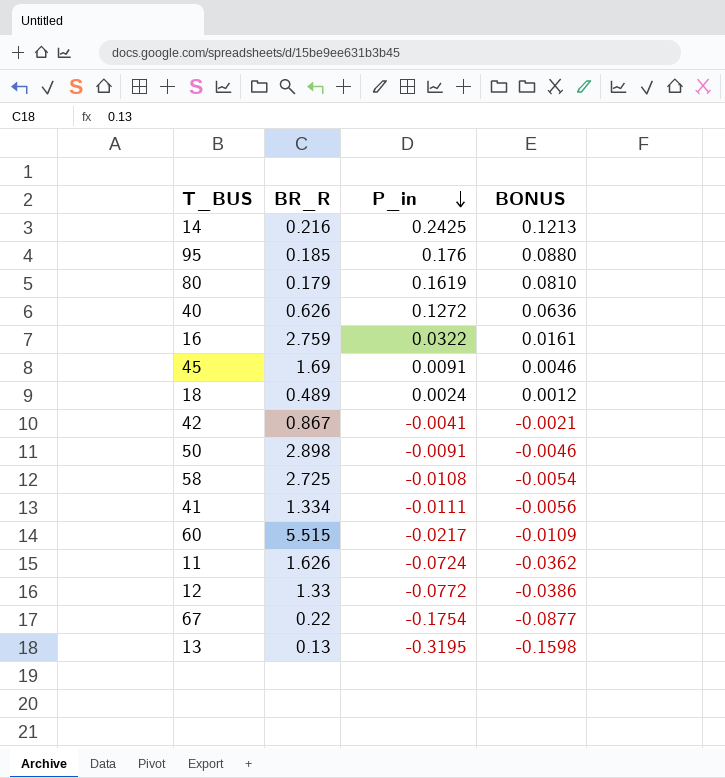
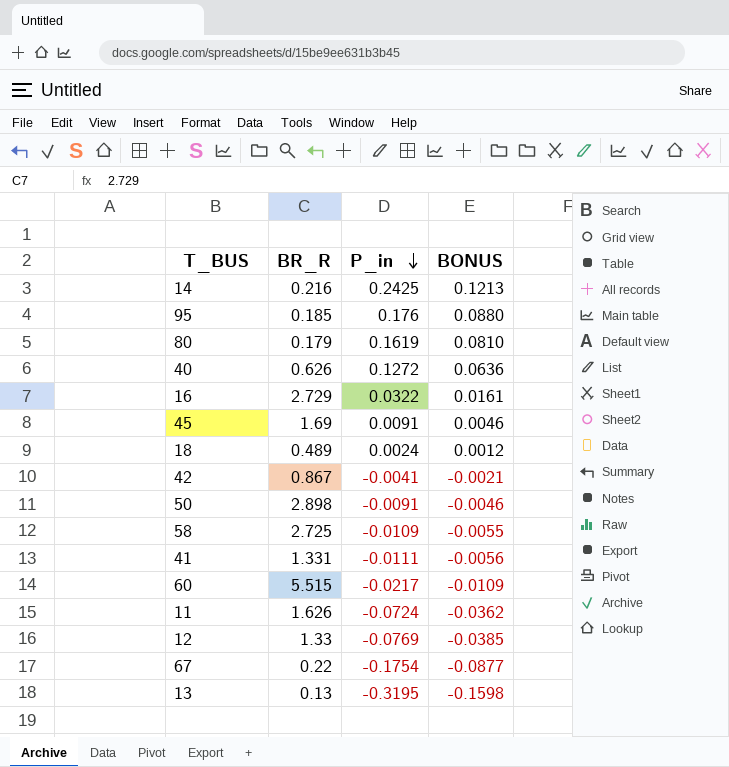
16 | BR_R: 2.759 -> 2.729
58 | P_in: -0.0108 -> -0.0109
58 | BONUS: -0.0054 -> -0.0055
41 | BR_R: 1.334 -> 1.331
12 | P_in: -0.0772 -> -0.0769
12 | BONUS: -0.0386 -> -0.0385

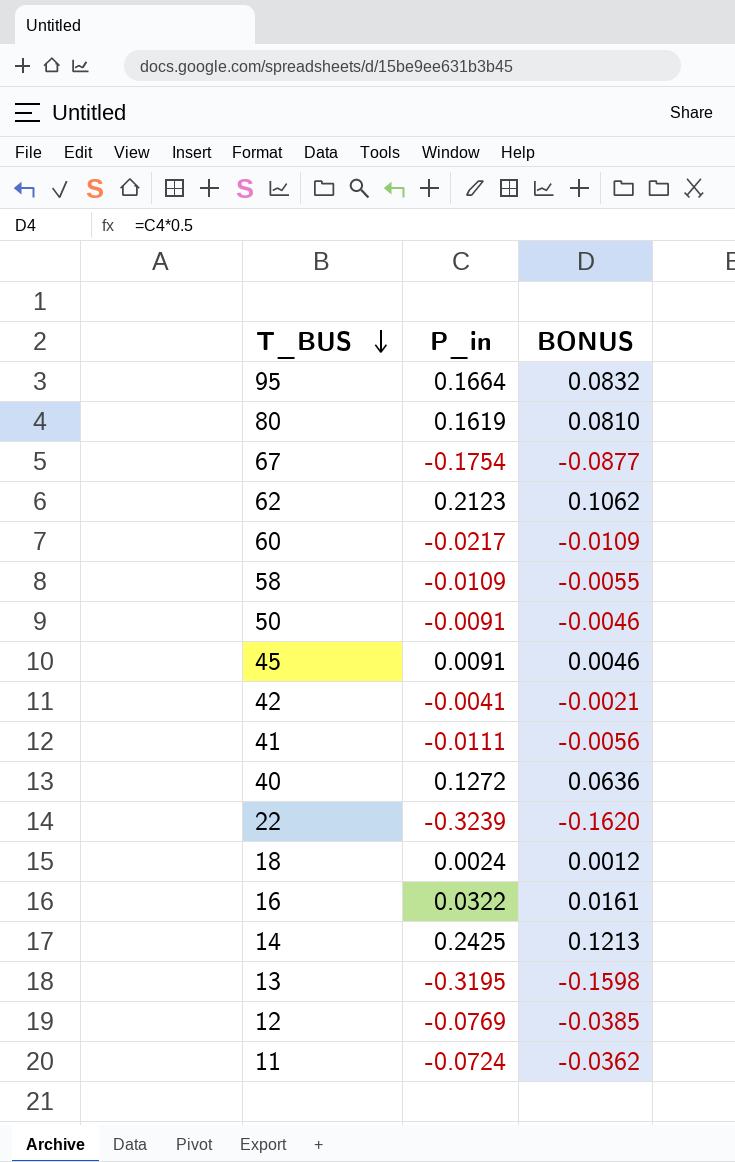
row order: P_in descending -> T_BUS descending
column BR_R | position: 2 -> none
95 | P_in: 0.176 -> 0.1664
95 | BONUS: 0.0880 -> 0.0832
row 62: none -> 0.2123 | 0.1062
row 22: none -> -0.3239 | -0.1620

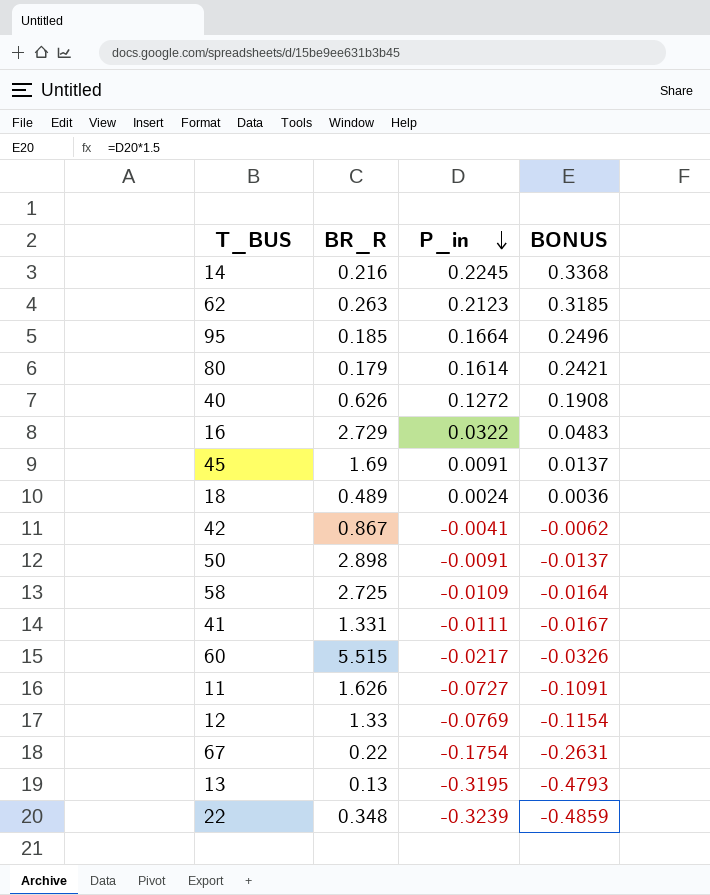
row order: T_BUS descending -> P_in descending
column BR_R | position: none -> 2
column BONUS | formula: [P_in] * 0.5 -> [P_in] * 1.5
14 | P_in: 0.2425 -> 0.2245
80 | P_in: 0.1619 -> 0.1614
11 | P_in: -0.0724 -> -0.0727

